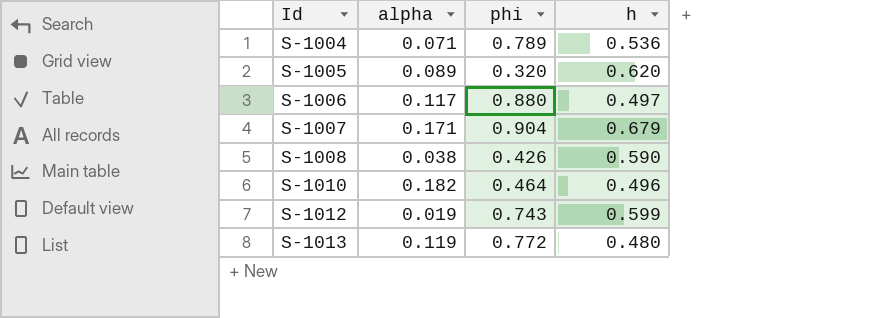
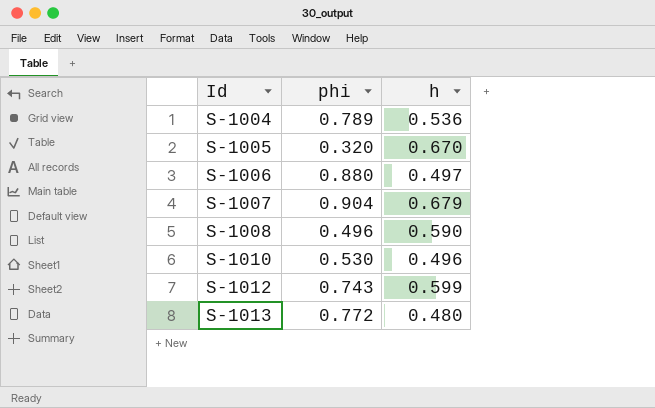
column alpha | position: 2 -> none
S-1005 | h: 0.620 -> 0.670
S-1008 | phi: 0.426 -> 0.496
S-1010 | phi: 0.464 -> 0.530

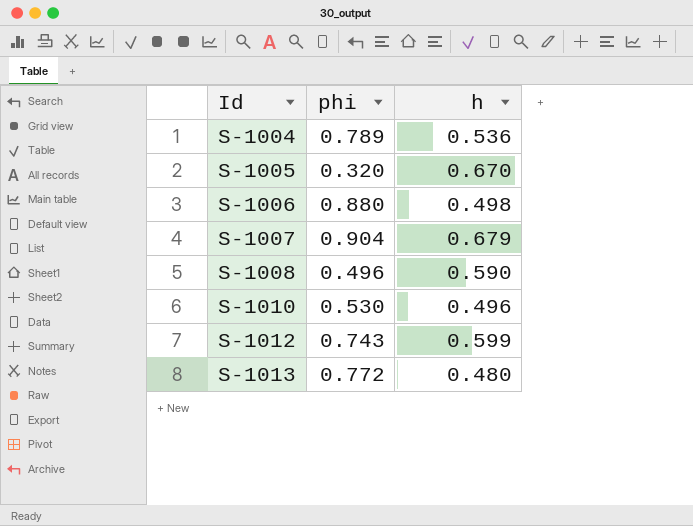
S-1006 | h: 0.497 -> 0.498

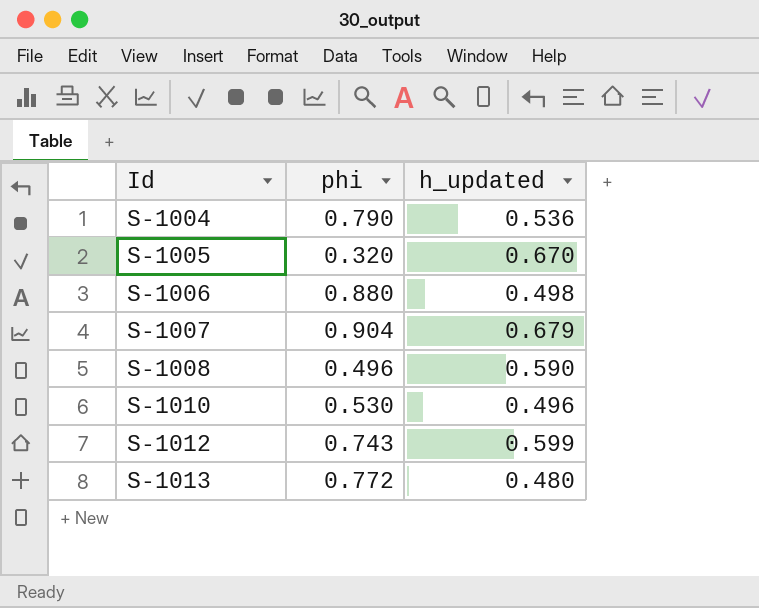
column name: h -> h_updated
S-1004 | phi: 0.789 -> 0.790

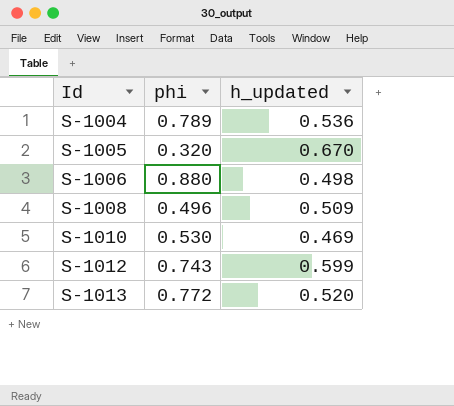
row S-1007: 0.904 | 0.679 -> none
S-1004 | phi: 0.790 -> 0.789
S-1008 | h_updated: 0.590 -> 0.509
S-1010 | h_updated: 0.496 -> 0.469
S-1013 | h_updated: 0.480 -> 0.520

